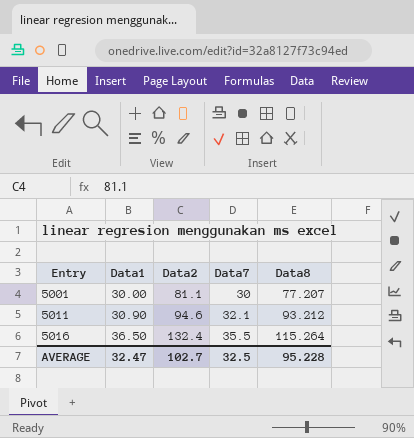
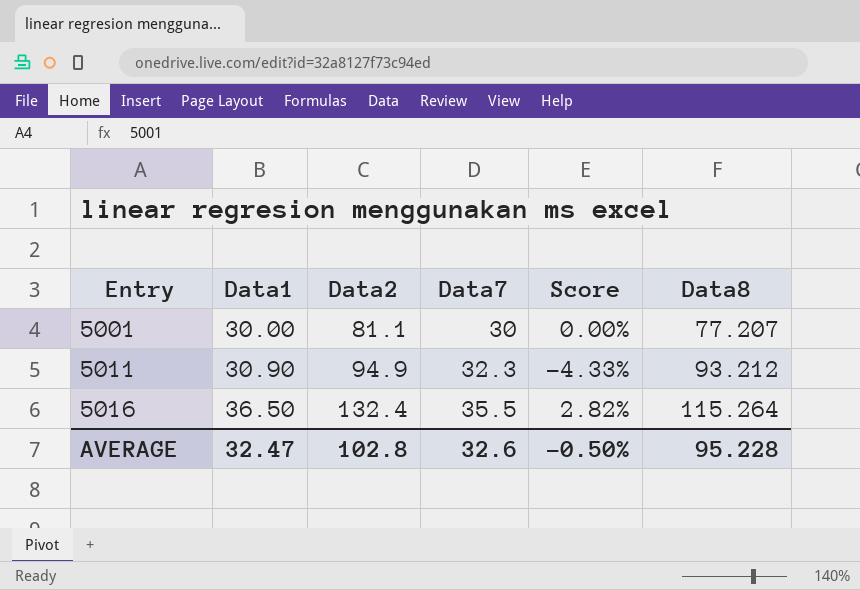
column Score | formula: none -> ([Data1] - [Data7]) / [Data7]
5011 | Data2: 94.6 -> 94.9
5011 | Data7: 32.1 -> 32.3
AVERAGE | Data2: 102.7 -> 102.8
AVERAGE | Data7: 32.5 -> 32.6

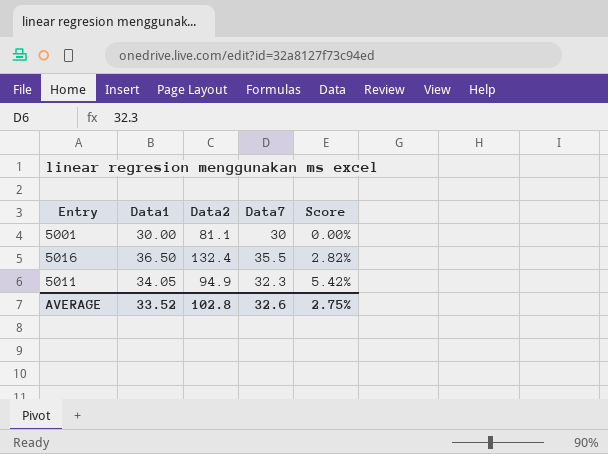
row order: Entry ascending -> Score ascending
column Data8 | position: 6 -> none
5011 | Data1: 30.90 -> 34.05
5011 | Score: -4.33% -> 5.42%
AVERAGE | Data1: 32.47 -> 33.52
AVERAGE | Score: -0.50% -> 2.75%

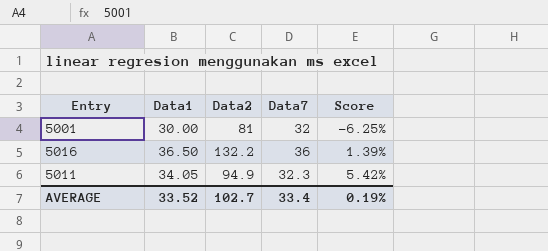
5001 | Data2: 81.1 -> 81
5001 | Data7: 30 -> 32
5001 | Score: 0.00% -> -6.25%
5016 | Data2: 132.4 -> 132.2
5016 | Data7: 35.5 -> 36
5016 | Score: 2.82% -> 1.39%
AVERAGE | Data2: 102.8 -> 102.7
AVERAGE | Data7: 32.6 -> 33.4
AVERAGE | Score: 2.75% -> 0.19%

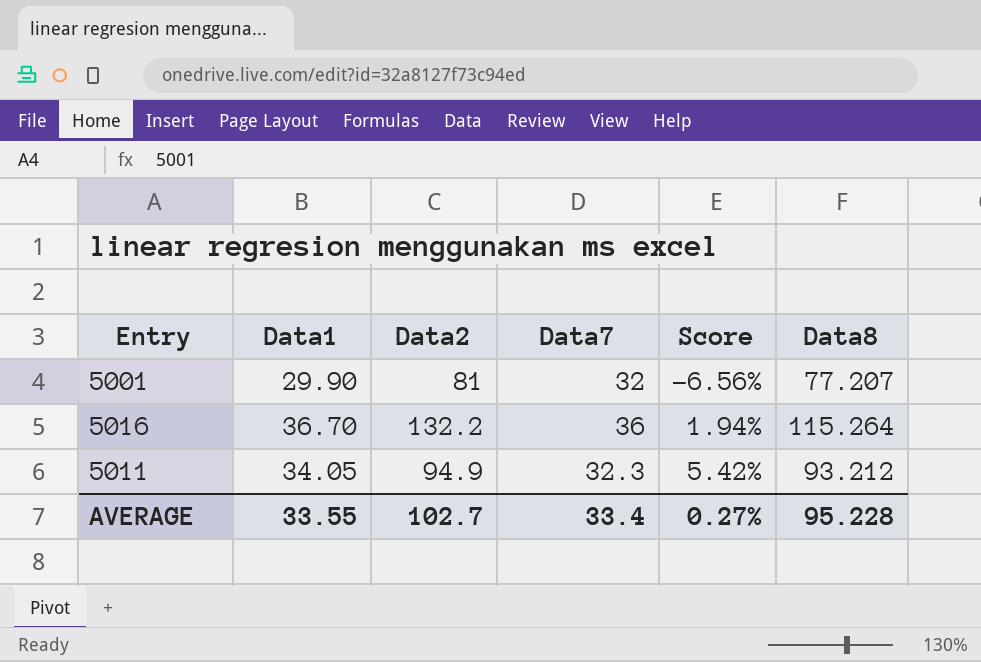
column Data8 | position: none -> 6
5001 | Data1: 30.00 -> 29.90
5001 | Score: -6.25% -> -6.56%
5016 | Data1: 36.50 -> 36.70
5016 | Score: 1.39% -> 1.94%
AVERAGE | Data1: 33.52 -> 33.55
AVERAGE | Score: 0.19% -> 0.27%

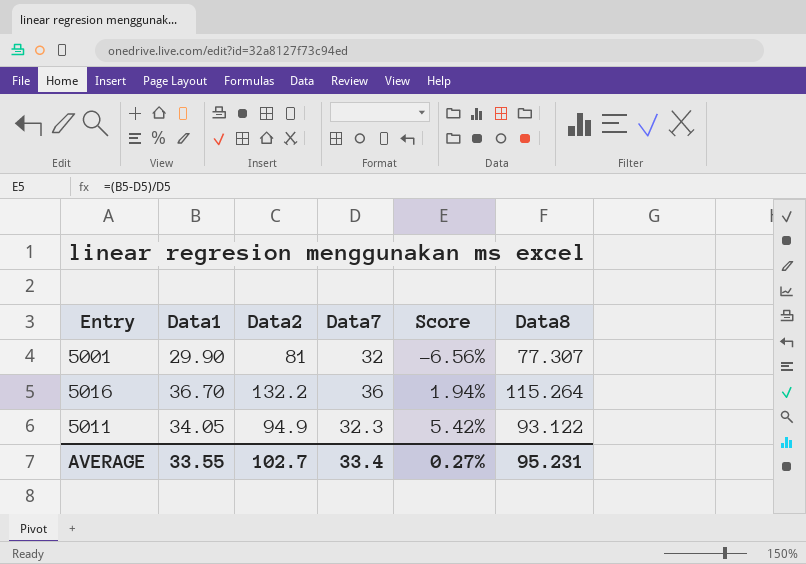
5001 | Data8: 77.207 -> 77.307
5011 | Data8: 93.212 -> 93.122
AVERAGE | Data8: 95.228 -> 95.231

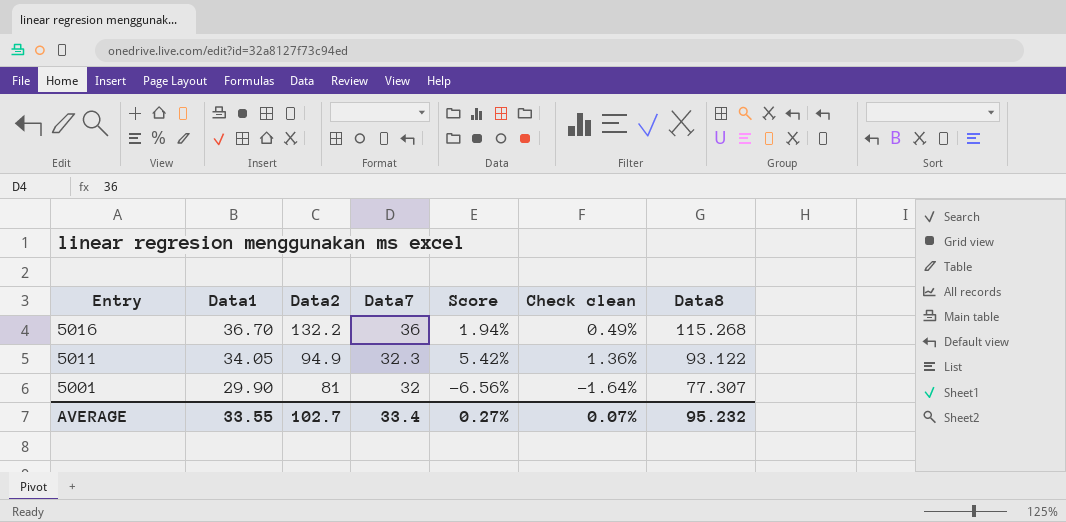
row order: Score ascending -> Entry descending
column Check clean | formula: none -> [Score] * 0.25
5016 | Data8: 115.264 -> 115.268
AVERAGE | Data8: 95.231 -> 95.232

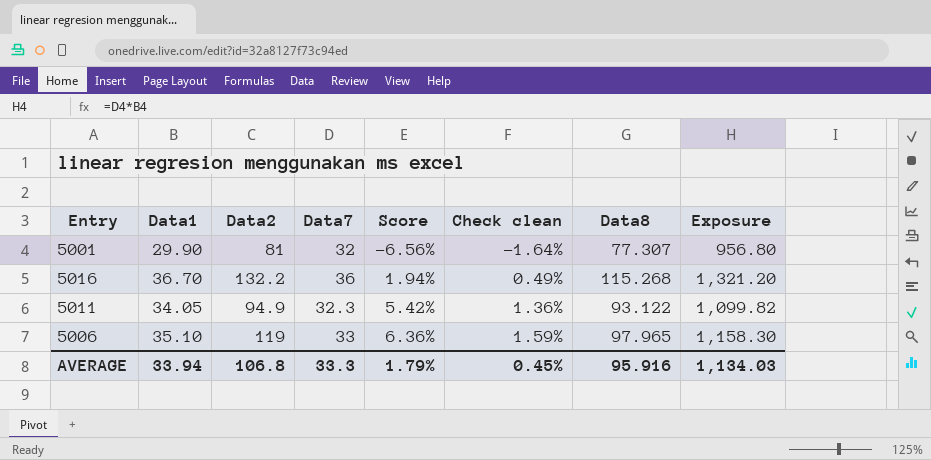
row order: Entry descending -> Score ascending
column Exposure | formula: none -> [Data1] * [Data7]
row 5006: none -> 35.10 | 119 | 33 | 6.36% | 1.59% | 97.965 | 1,158.30
AVERAGE | Data1: 33.55 -> 33.94
AVERAGE | Data2: 102.7 -> 106.8
AVERAGE | Data7: 33.4 -> 33.3
AVERAGE | Score: 0.27% -> 1.79%
AVERAGE | Check clean: 0.07% -> 0.45%
AVERAGE | Data8: 95.232 -> 95.916

